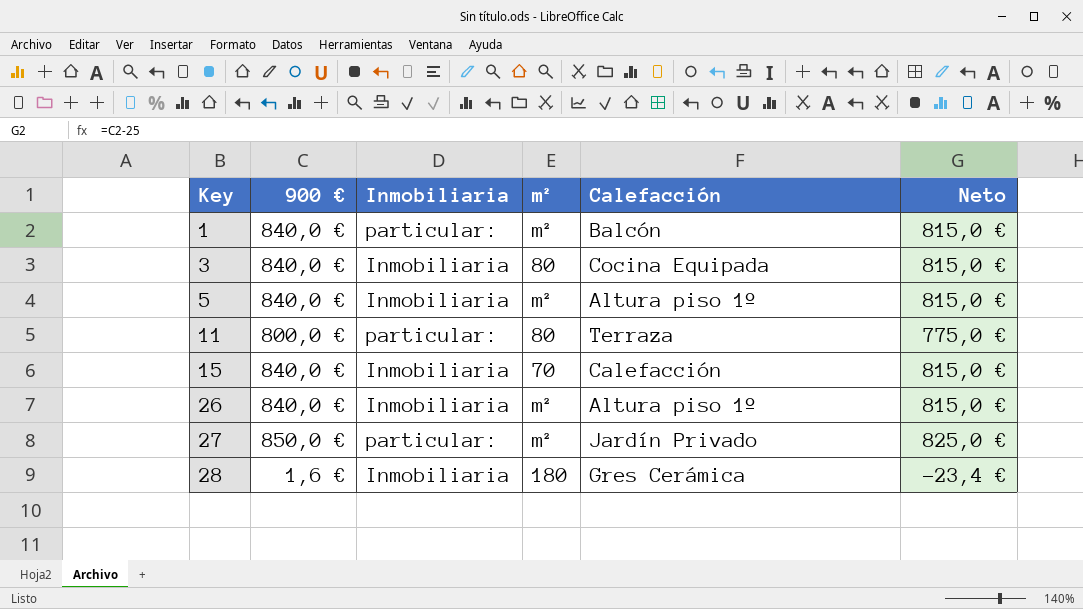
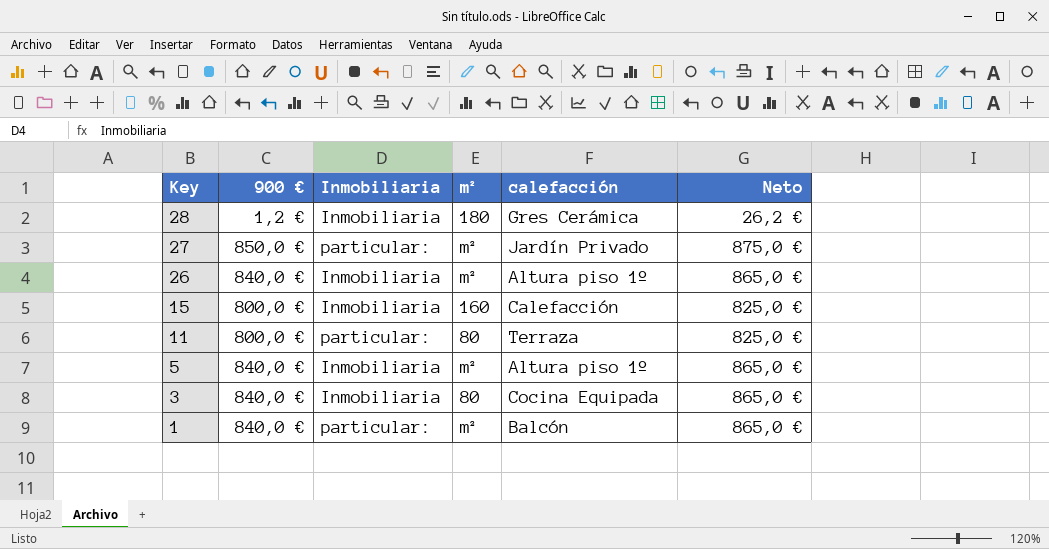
row order: Key ascending -> Key descending
column name: Calefacción -> calefacción
column Neto | formula: [900 €] - 25 -> [900 €] + 25
28 | 900 €: 1,6 € -> 1,2 €
15 | 900 €: 840,0 € -> 800,0 €
15 | m²: 70 -> 160

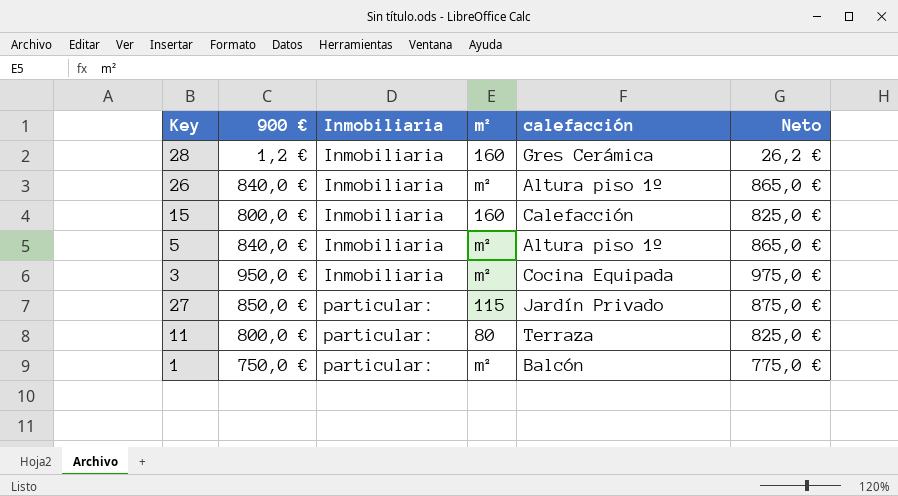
row order: Key descending -> Inmobiliaria ascending
28 | m²: 180 -> 160
3 | 900 €: 840,0 € -> 950,0 €
3 | m²: 80 -> m²
3 | Neto: 865,0 € -> 975,0 €
27 | m²: m² -> 115
1 | 900 €: 840,0 € -> 750,0 €
1 | Neto: 865,0 € -> 775,0 €

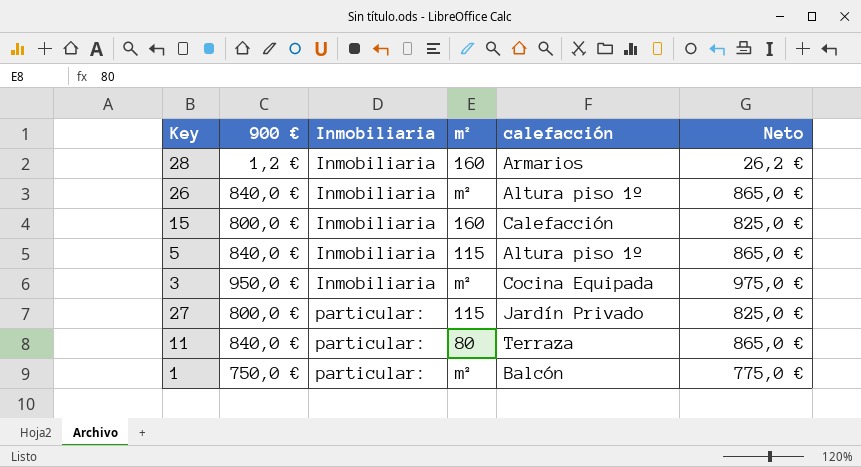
28 | calefacción: Gres Cerámica -> Armarios
5 | m²: m² -> 115
27 | 900 €: 850,0 € -> 800,0 €
27 | Neto: 875,0 € -> 825,0 €
11 | 900 €: 800,0 € -> 840,0 €
11 | Neto: 825,0 € -> 865,0 €

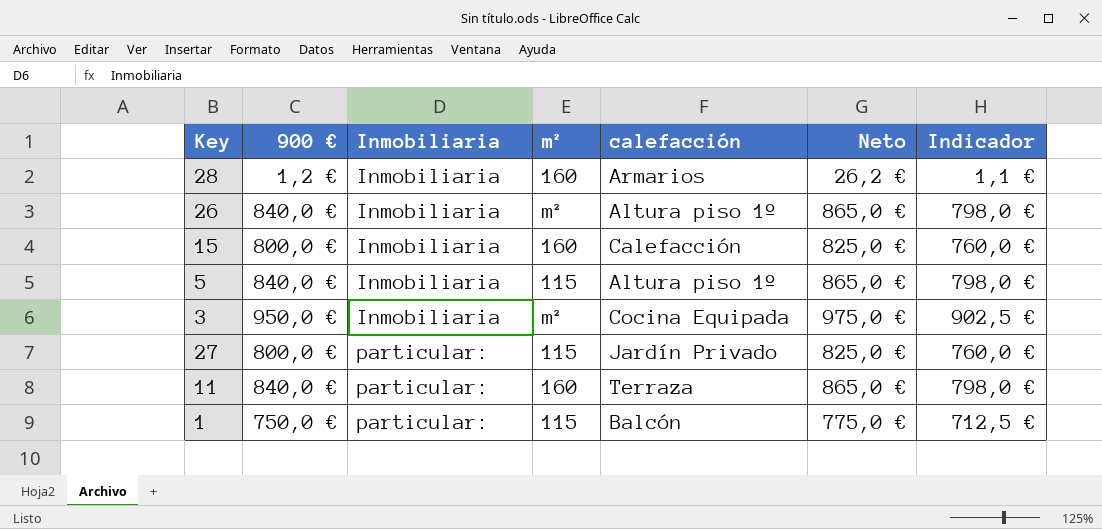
column Indicador | formula: none -> [900 €] * 0,95
11 | m²: 80 -> 160
1 | m²: m² -> 115

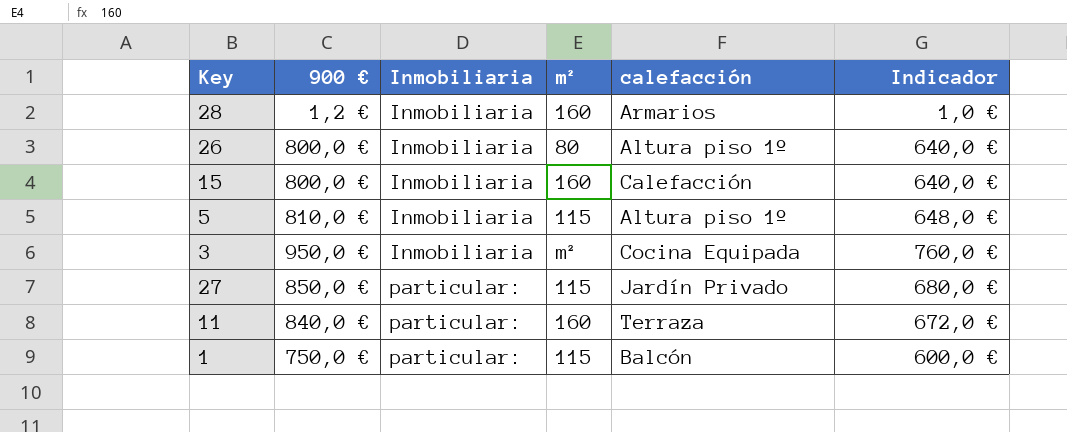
column Neto | formula: [900 €] + 25 -> none
column Indicador | formula: [900 €] * 0,95 -> [900 €] * 0,8
26 | 900 €: 840,0 € -> 800,0 €
26 | m²: m² -> 80
5 | 900 €: 840,0 € -> 810,0 €
27 | 900 €: 800,0 € -> 850,0 €

